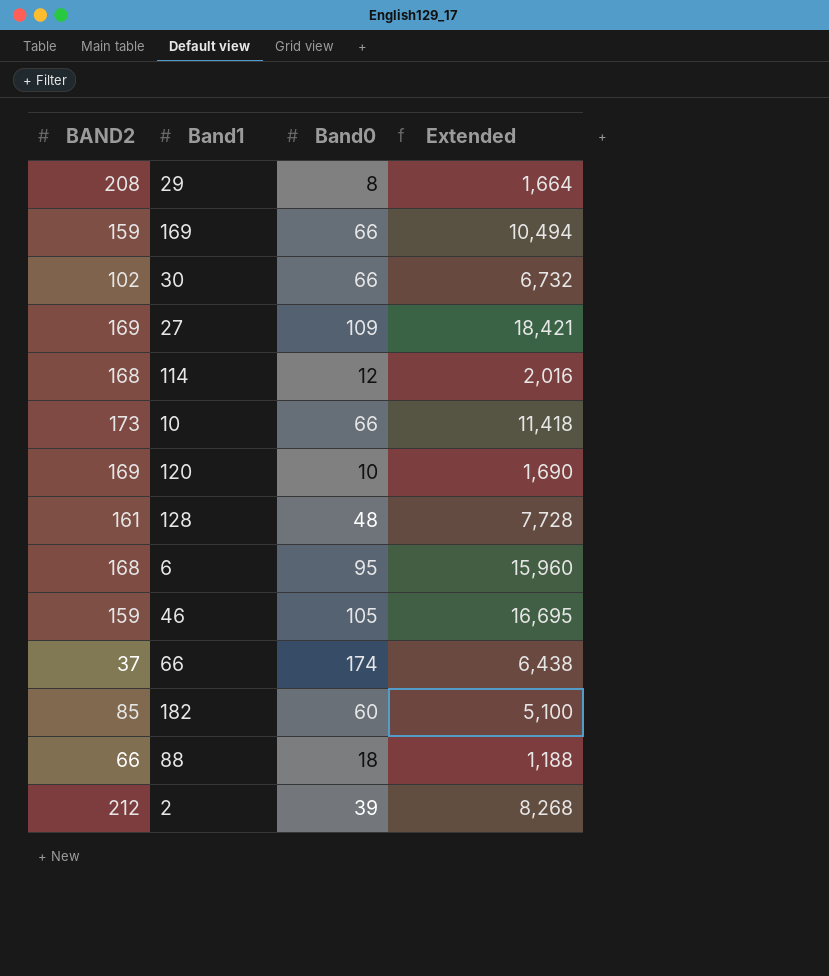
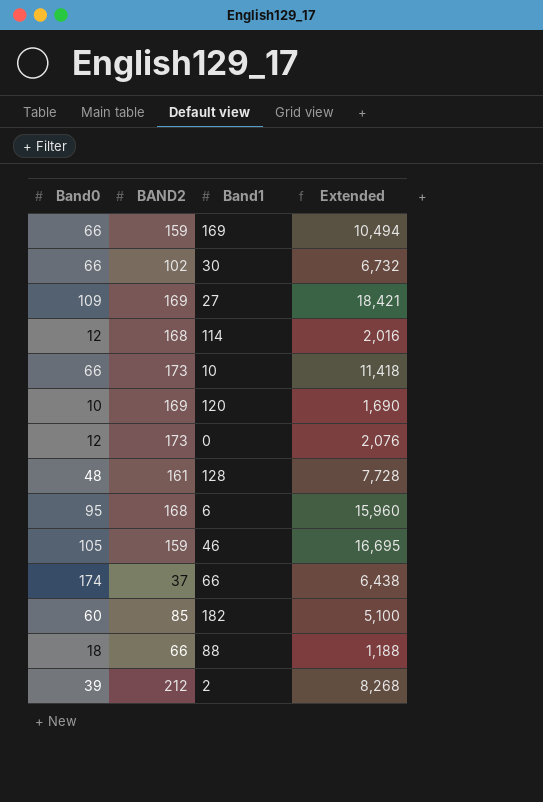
column Band0 | position: 3 -> 1
row 29: 208 | 8 | 1,664 -> none
row 0: none -> 12 | 173 | 2,076

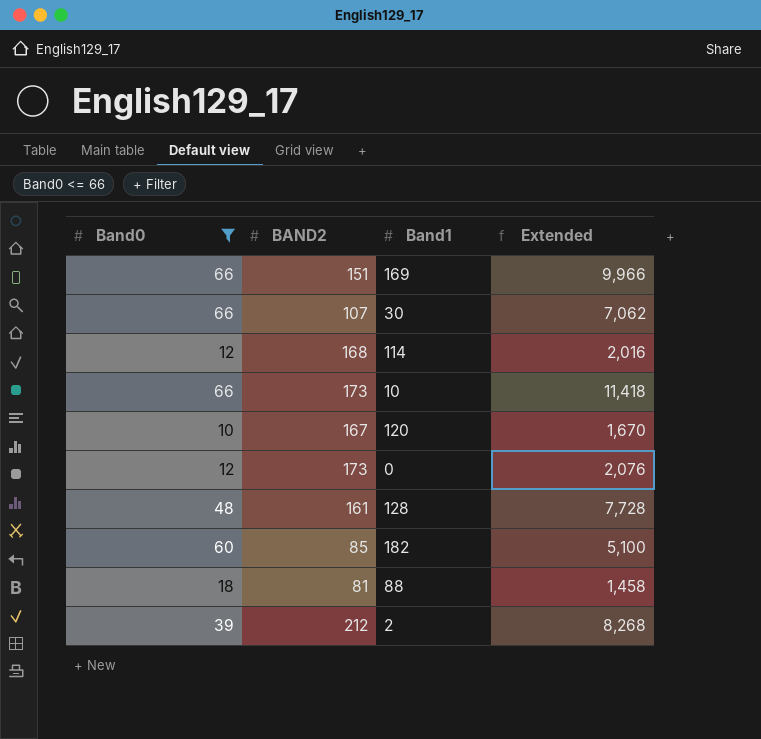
filter: none -> Band0 <= 66
169 | BAND2: 159 -> 151
169 | Extended: 10,494 -> 9,966
30 | BAND2: 102 -> 107
30 | Extended: 6,732 -> 7,062
120 | BAND2: 169 -> 167
120 | Extended: 1,690 -> 1,670
88 | BAND2: 66 -> 81
88 | Extended: 1,188 -> 1,458

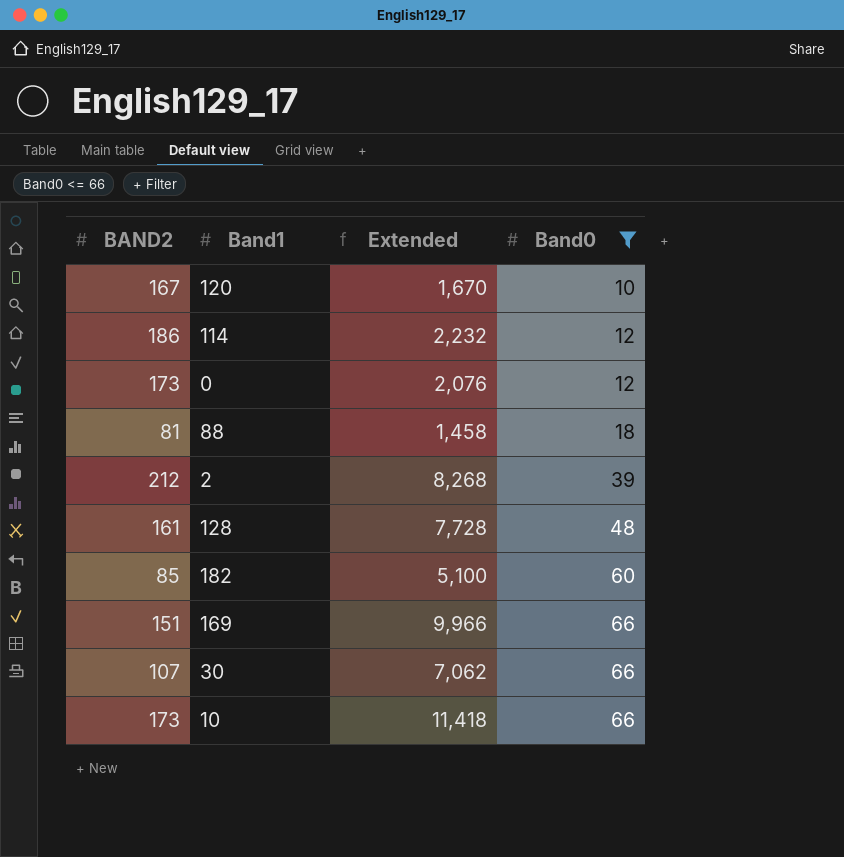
row order: none -> Band0 ascending
column Band0 | position: 1 -> 4
114 | BAND2: 168 -> 186
114 | Extended: 2,016 -> 2,232

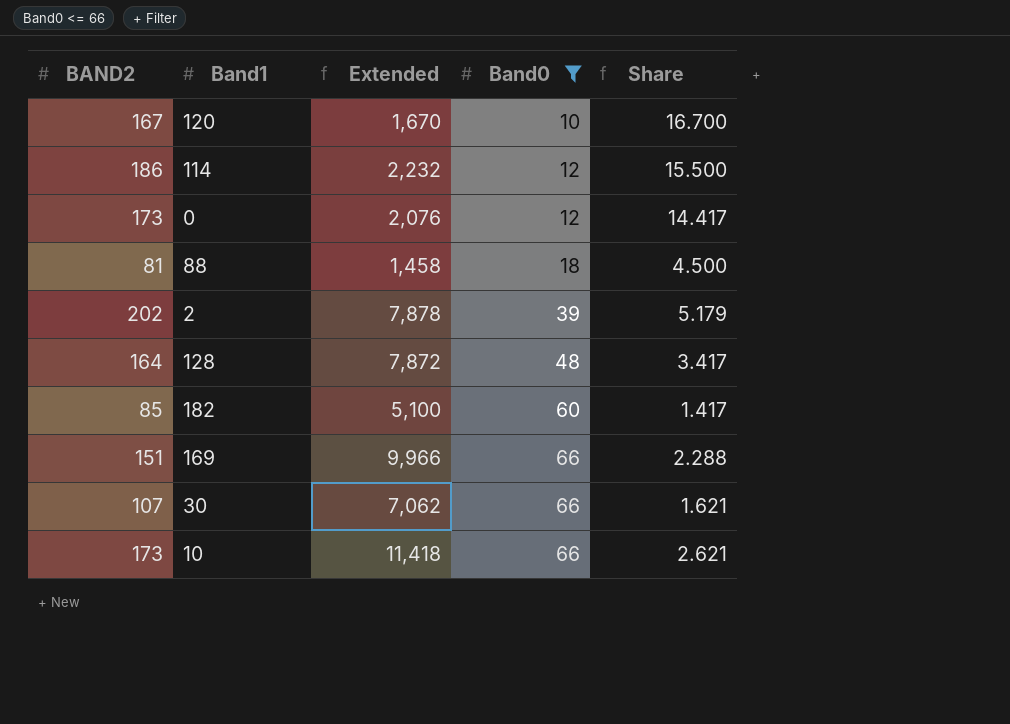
column Share | formula: none -> [BAND2] / [Band0]
2 | BAND2: 212 -> 202
2 | Extended: 8,268 -> 7,878
128 | BAND2: 161 -> 164
128 | Extended: 7,728 -> 7,872

